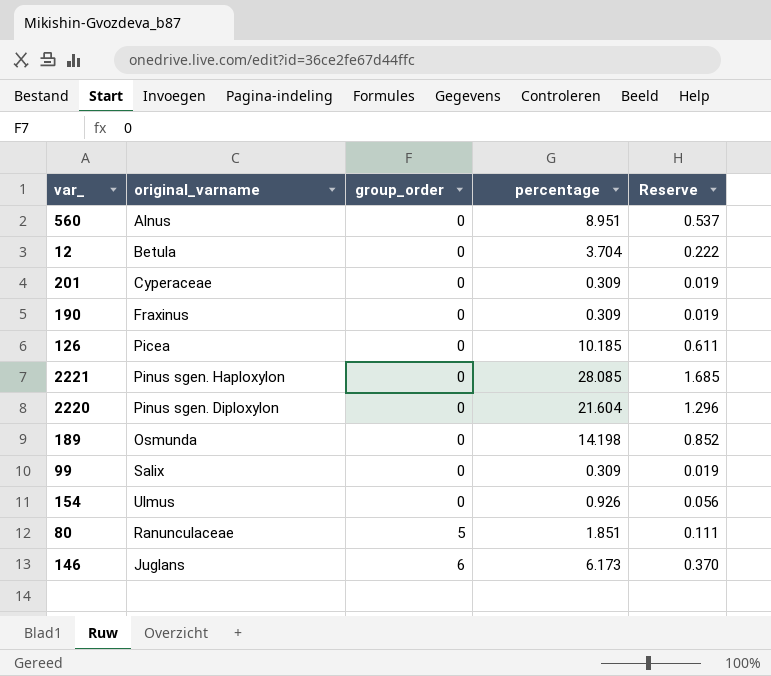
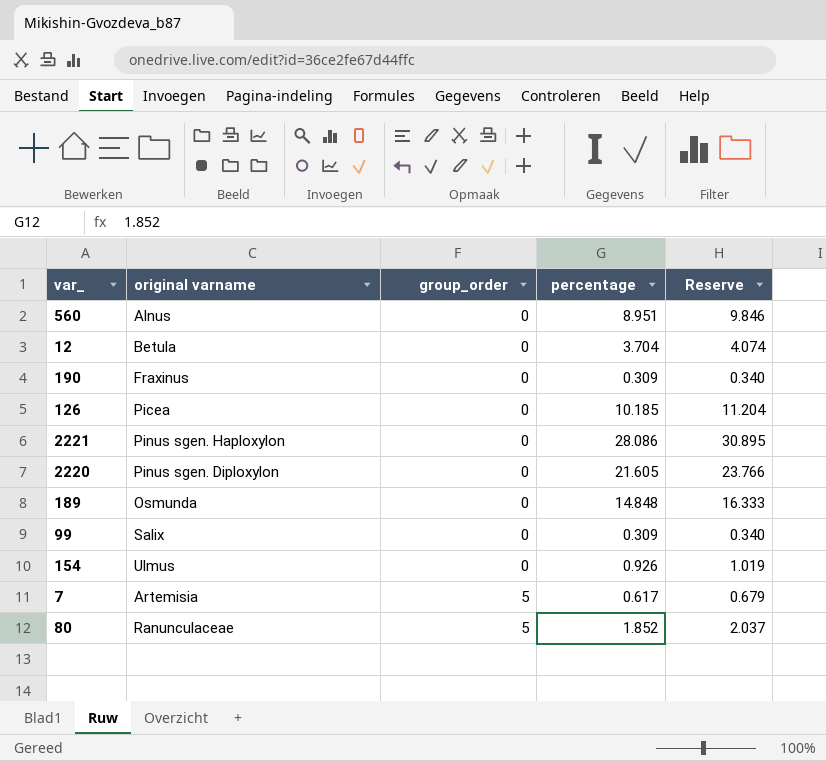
column name: original_varname -> original varname
column Reserve | formula: [percentage] * 0.06 -> [percentage] * 1.1
row 201: Cyperaceae | 0 | 0.309 | 0.019 -> none
row 146: Juglans | 6 | 6.173 | 0.370 -> none
2221 | percentage: 28.085 -> 28.086
2220 | percentage: 21.604 -> 21.605
189 | percentage: 14.198 -> 14.848
row 7: none -> Artemisia | 5 | 0.617 | 0.679
80 | percentage: 1.851 -> 1.852

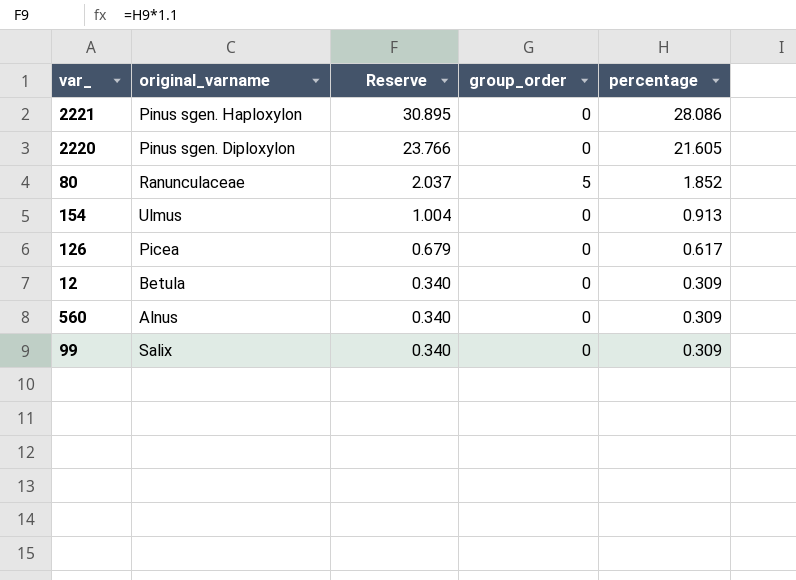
row order: group_order ascending -> Reserve descending
column name: original varname -> original_varname
column Reserve | position: 5 -> 3
row 190: Fraxinus | 0 | 0.309 | 0.340 -> none
row 189: Osmunda | 0 | 14.848 | 16.333 -> none
row 7: Artemisia | 5 | 0.617 | 0.679 -> none
154 | Reserve: 1.019 -> 1.004
154 | percentage: 0.926 -> 0.913
126 | Reserve: 11.204 -> 0.679
126 | percentage: 10.185 -> 0.617
12 | Reserve: 4.074 -> 0.340
12 | percentage: 3.704 -> 0.309
560 | Reserve: 9.846 -> 0.340
560 | percentage: 8.951 -> 0.309

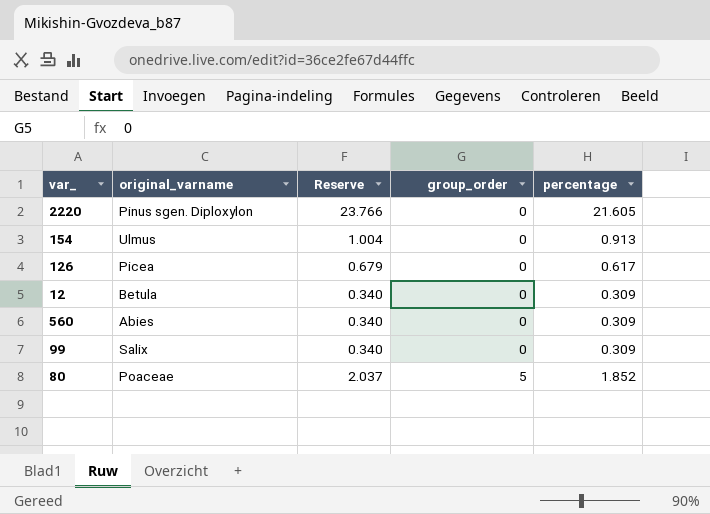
row order: Reserve descending -> group_order ascending
row 2221: Pinus sgen. Haploxylon | 30.895 | 0 | 28.086 -> none
560 | original_varname: Alnus -> Abies
80 | original_varname: Ranunculaceae -> Poaceae

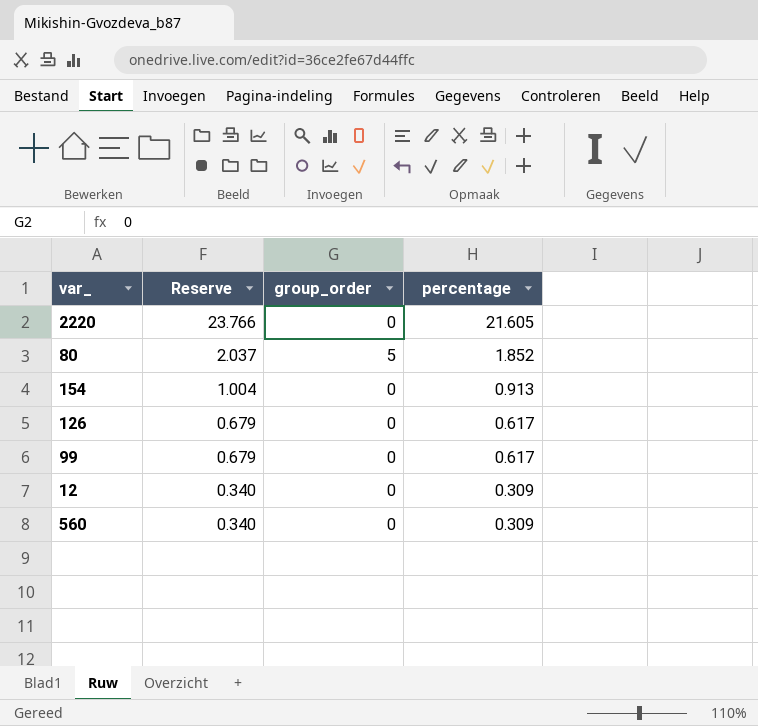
row order: group_order ascending -> Reserve descending
column original_varname | position: 2 -> none
99 | Reserve: 0.340 -> 0.679
99 | percentage: 0.309 -> 0.617

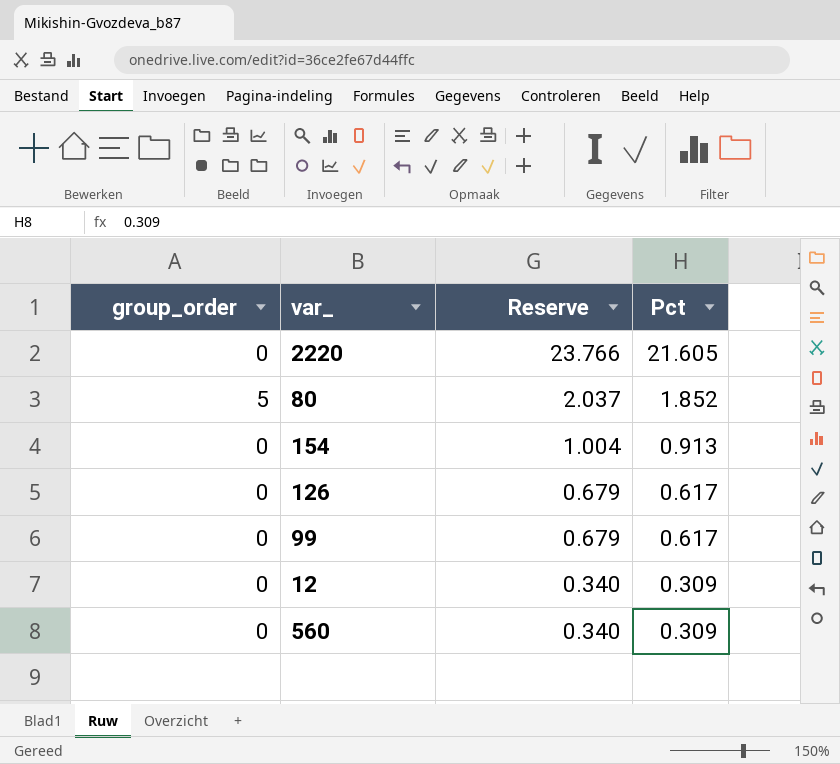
column group_order | position: 3 -> 1
column name: percentage -> Pct

